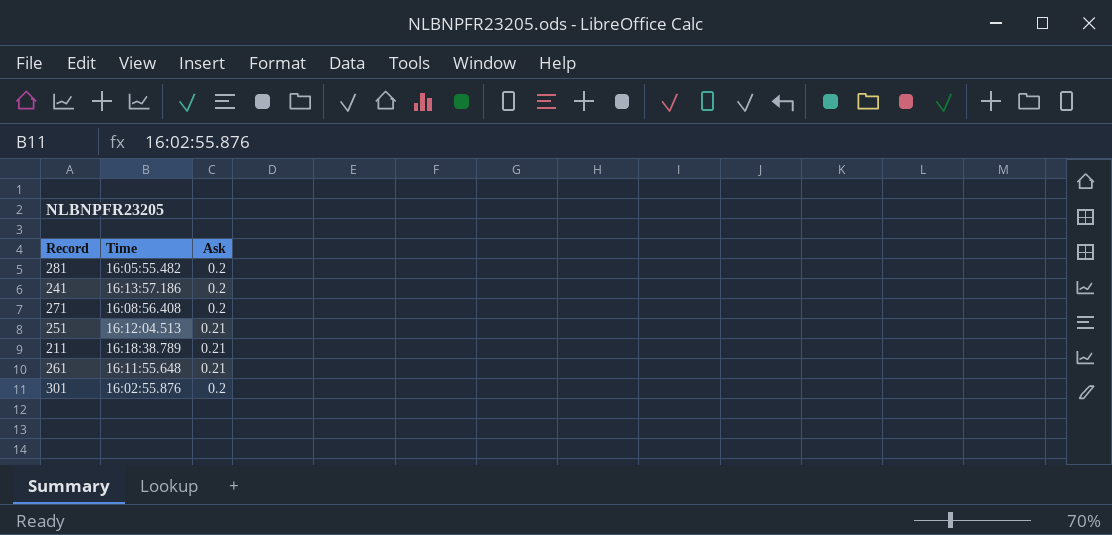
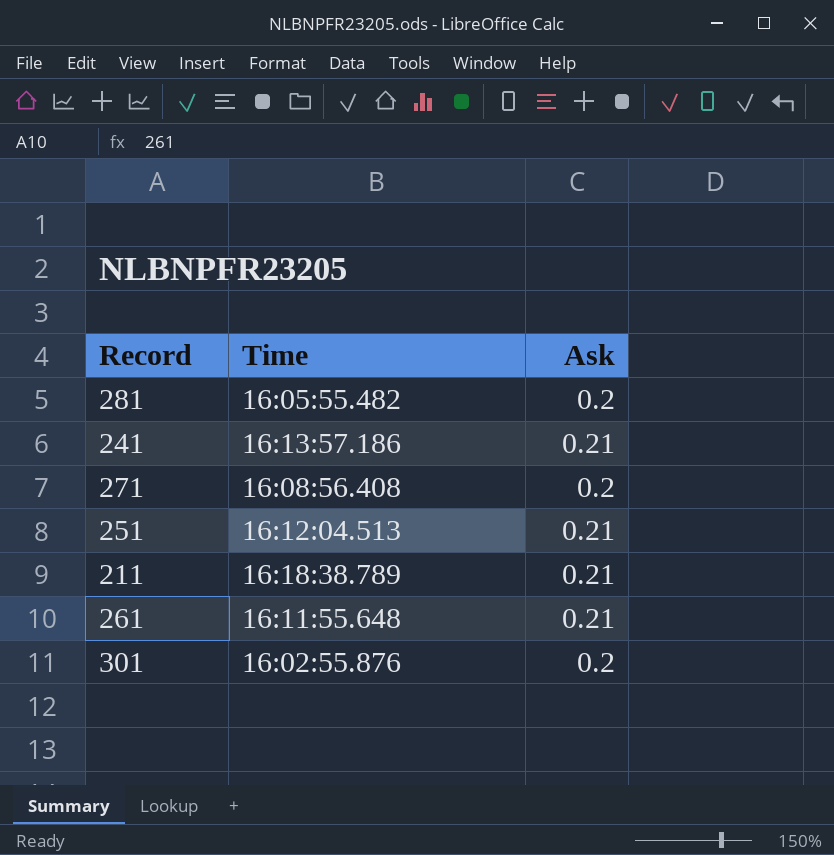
241 | Ask: 0.2 -> 0.21

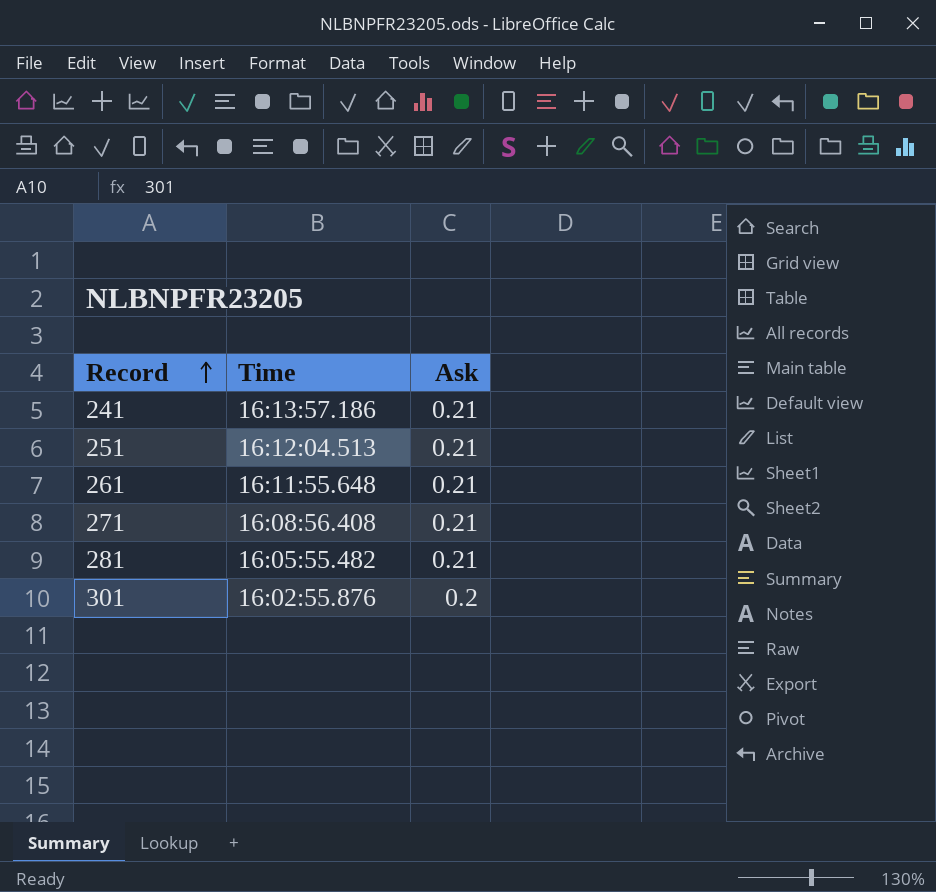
row order: none -> Record ascending
row 211: 16:18:38.789 | 0.21 -> none
271 | Ask: 0.2 -> 0.21
281 | Ask: 0.2 -> 0.21

